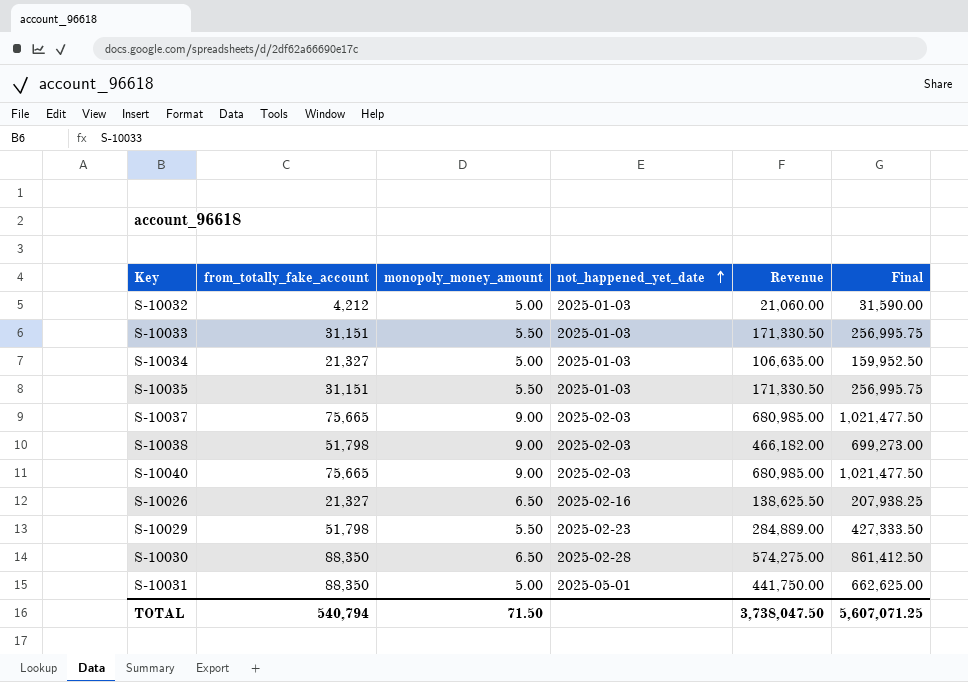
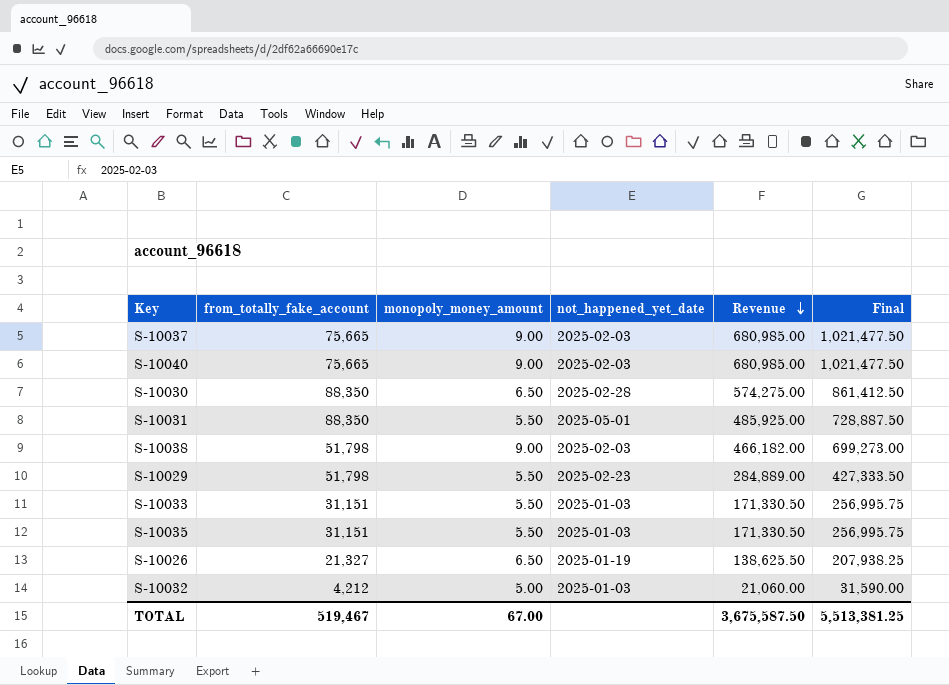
row order: not_happened_yet_date ascending -> Revenue descending
row S-10034: 21,327 | 5.00 | 2025-01-03 | 106,635.00 | 159,952.50 -> none
S-10031 | monopoly_money_amount: 5.00 -> 5.50
S-10031 | Revenue: 441,750.00 -> 485,925.00
S-10031 | Final: 662,625.00 -> 728,887.50
S-10026 | not_happened_yet_date: 2025-02-16 -> 2025-01-19
TOTAL | from_totally_fake_account: 540,794 -> 519,467
TOTAL | monopoly_money_amount: 71.50 -> 67.00
TOTAL | Revenue: 3,738,047.50 -> 3,675,587.50
TOTAL | Final: 5,607,071.25 -> 5,513,381.25

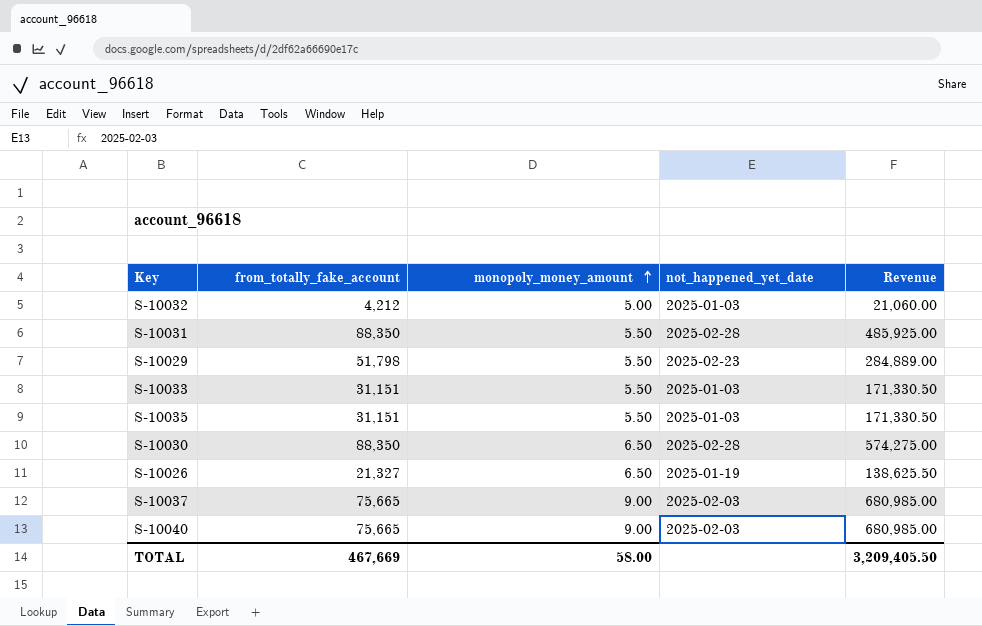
row order: Revenue descending -> monopoly_money_amount ascending
column Final | formula: [Revenue] * 1.5 -> none
row S-10038: 51,798 | 9.00 | 2025-02-03 | 466,182.00 | 699,273.00 -> none
S-10031 | not_happened_yet_date: 2025-05-01 -> 2025-02-28
TOTAL | from_totally_fake_account: 519,467 -> 467,669
TOTAL | monopoly_money_amount: 67.00 -> 58.00
TOTAL | Revenue: 3,675,587.50 -> 3,209,405.50

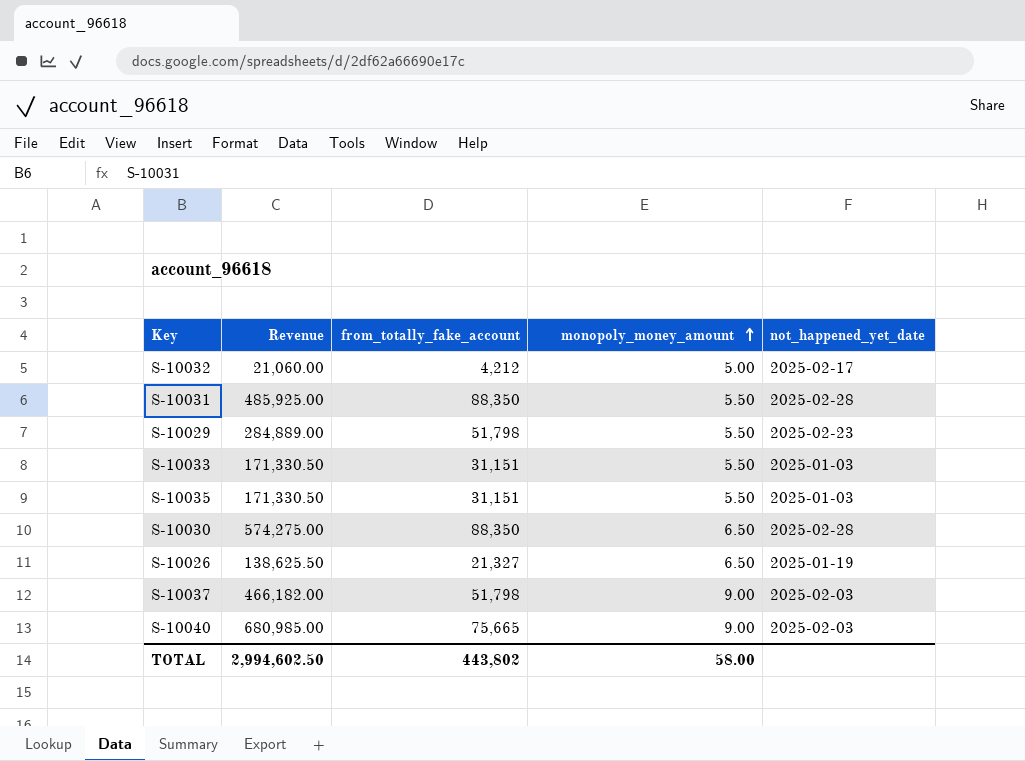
column Revenue | position: 5 -> 2
S-10032 | not_happened_yet_date: 2025-01-03 -> 2025-02-17
S-10037 | Revenue: 680,985.00 -> 466,182.00
S-10037 | from_totally_fake_account: 75,665 -> 51,798
TOTAL | Revenue: 3,209,405.50 -> 2,994,602.50
TOTAL | from_totally_fake_account: 467,669 -> 443,802

